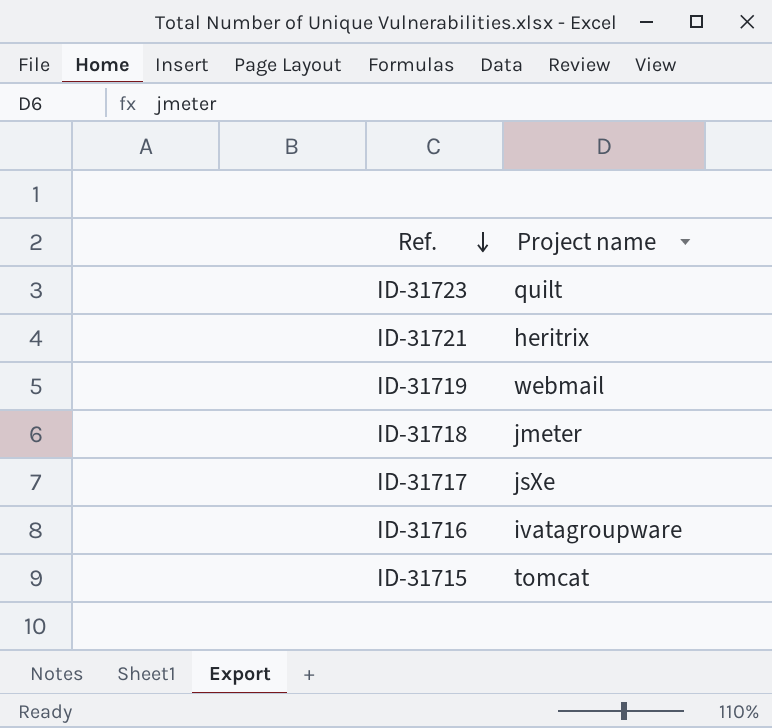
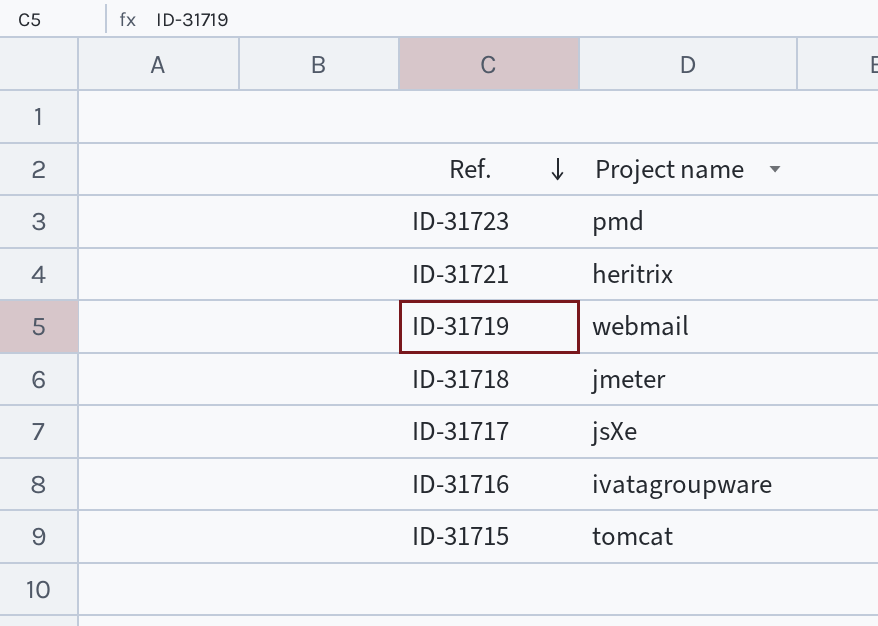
ID-31723 | Project name: quilt -> pmd

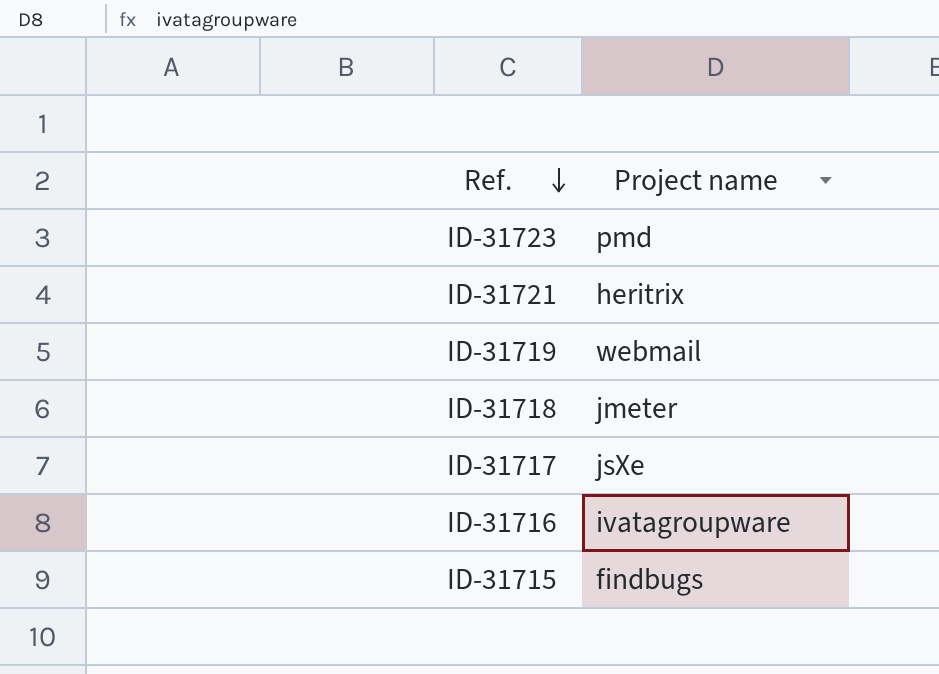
ID-31715 | Project name: tomcat -> findbugs

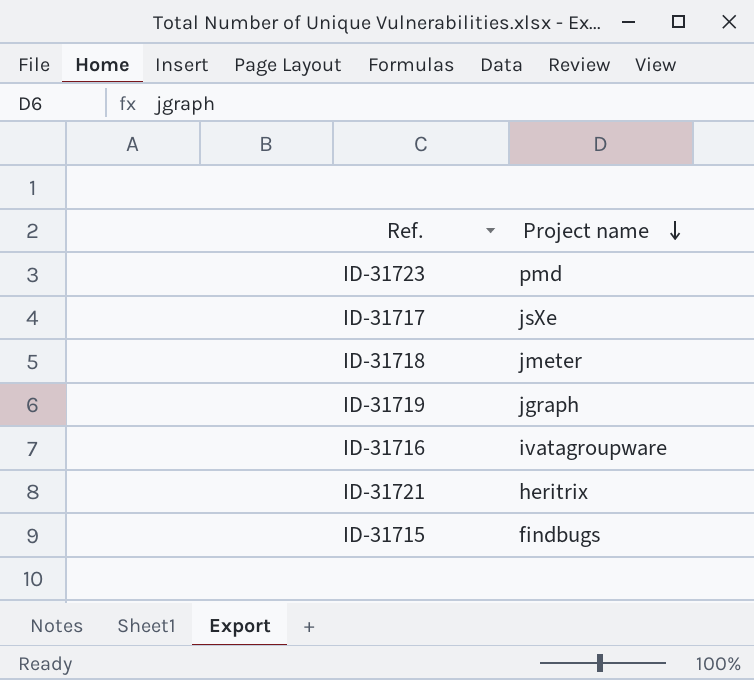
row order: Ref. descending -> Project name descending
ID-31719 | Project name: webmail -> jgraph

